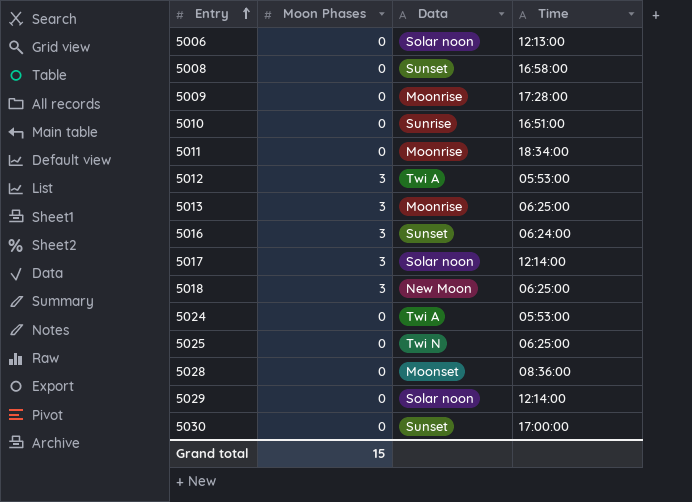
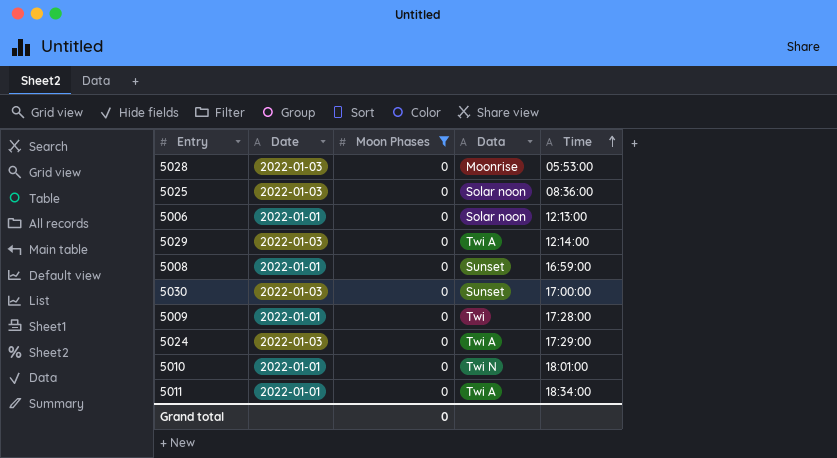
filter: none -> Moon Phases = 0
row order: Entry ascending -> Time ascending
column Date | position: none -> 2
5028 | Data: Moonset -> Moonrise
5028 | Time: 08:36:00 -> 05:53:00
5025 | Data: Twi N -> Solar noon
5025 | Time: 06:25:00 -> 08:36:00
5029 | Data: Solar noon -> Twi A
5008 | Time: 16:58:00 -> 16:59:00
5009 | Data: Moonrise -> Twi
5024 | Time: 05:53:00 -> 17:29:00
5010 | Data: Sunrise -> Twi N
5010 | Time: 16:51:00 -> 18:01:00
5011 | Data: Moonrise -> Twi A
Grand total | Moon Phases: 15 -> 0

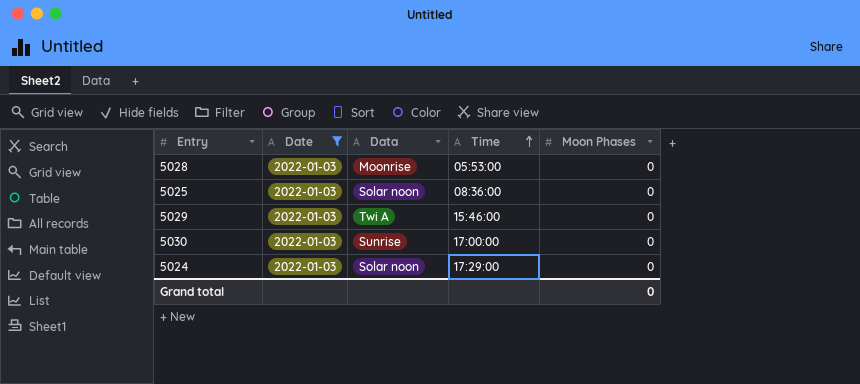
filter: Moon Phases = 0 -> Date = 2022-01-03
column Moon Phases | position: 3 -> 5
5029 | Time: 12:14:00 -> 15:46:00
5030 | Data: Sunset -> Sunrise
5024 | Data: Twi A -> Solar noon

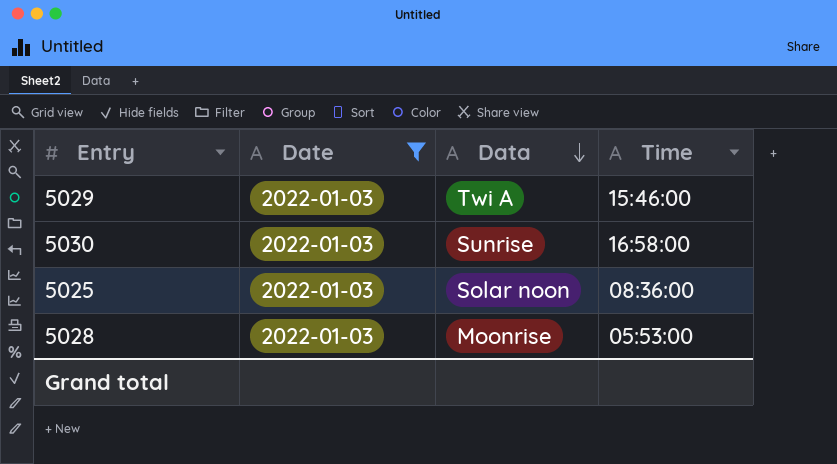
row order: Time ascending -> Data descending
column Moon Phases | position: 5 -> none
row 5024: 2022-01-03 | Solar noon | 17:29:00 | 0 -> none
5030 | Time: 17:00:00 -> 16:58:00

